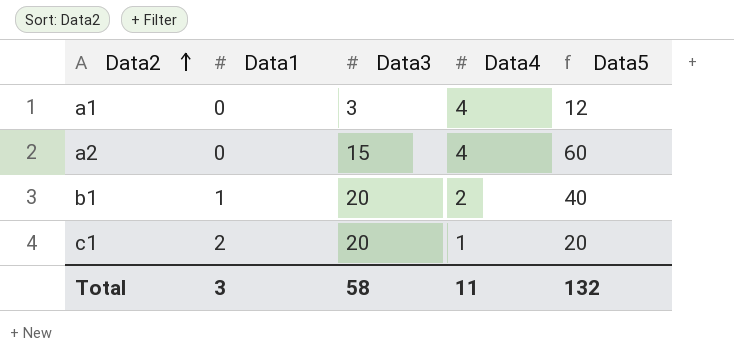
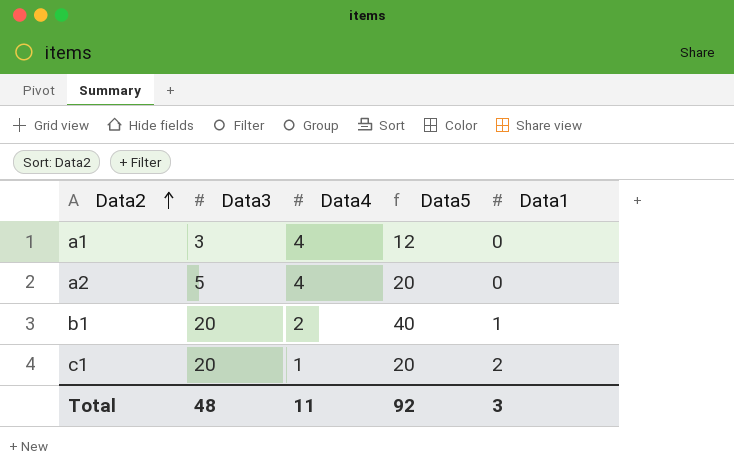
column Data1 | position: 2 -> 5
a2 | Data3: 15 -> 5
a2 | Data5: 60 -> 20
Total | Data3: 58 -> 48
Total | Data5: 132 -> 92

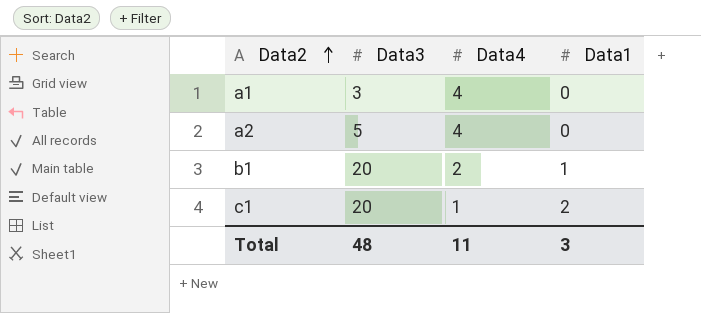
column Data5 | formula: [Data3] * [Data4] -> none

